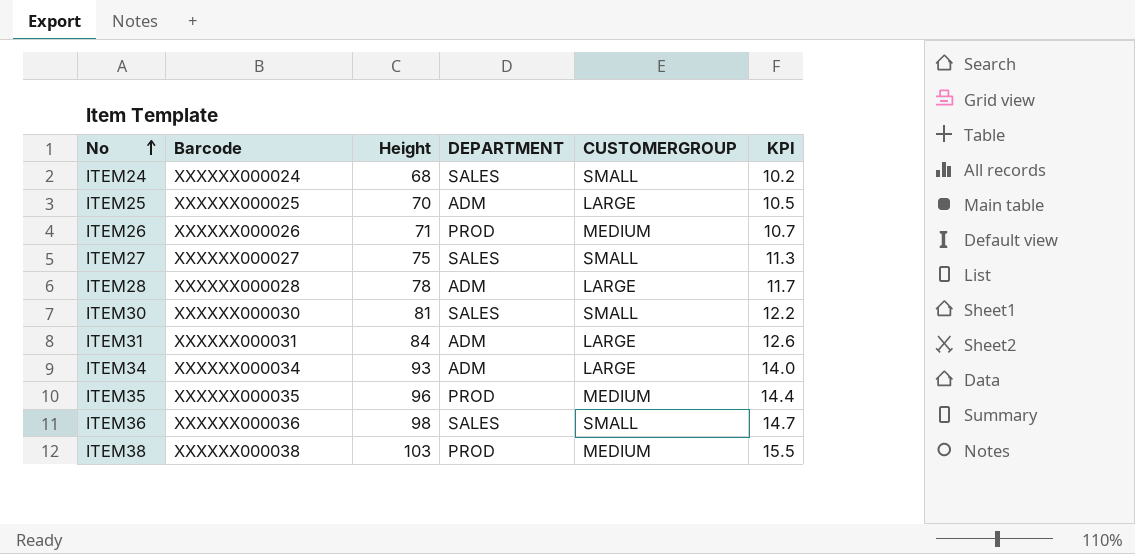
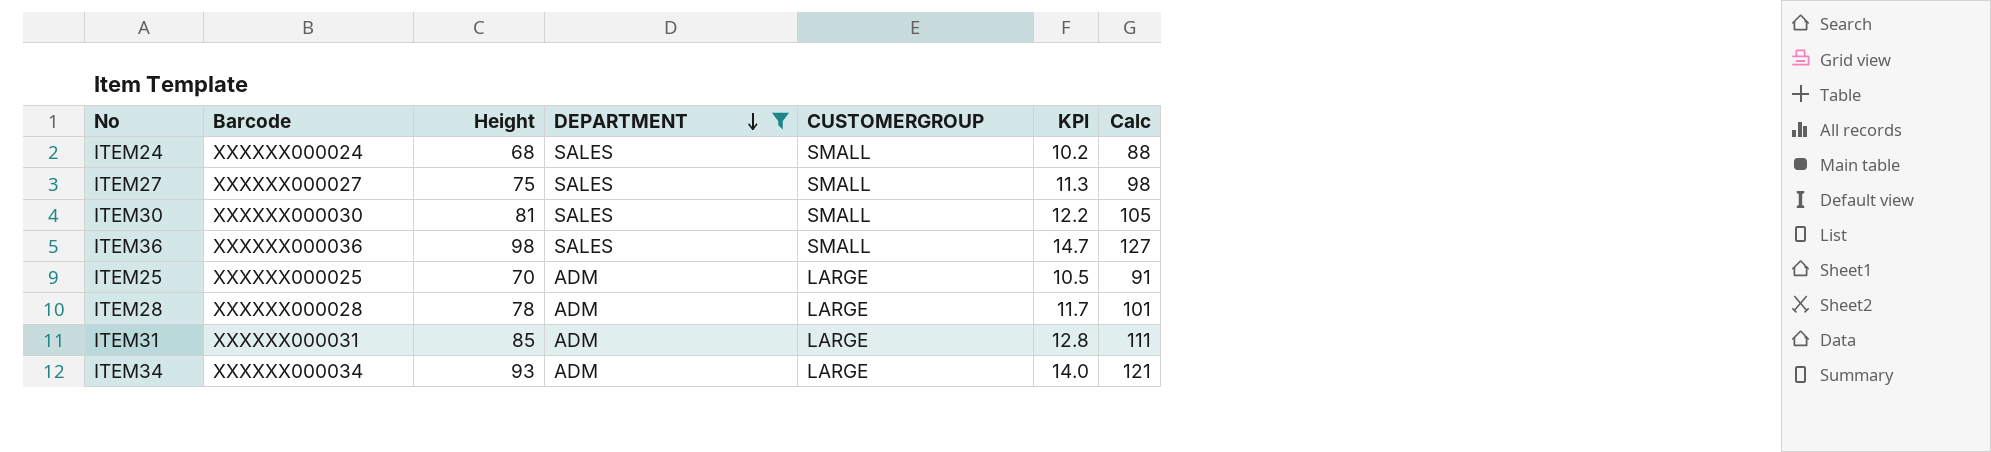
filter: none -> DEPARTMENT != PROD
row order: No ascending -> DEPARTMENT descending
column Calc | formula: none -> [Height] * 1.3
ITEM31 | Height: 84 -> 85
ITEM31 | KPI: 12.6 -> 12.8

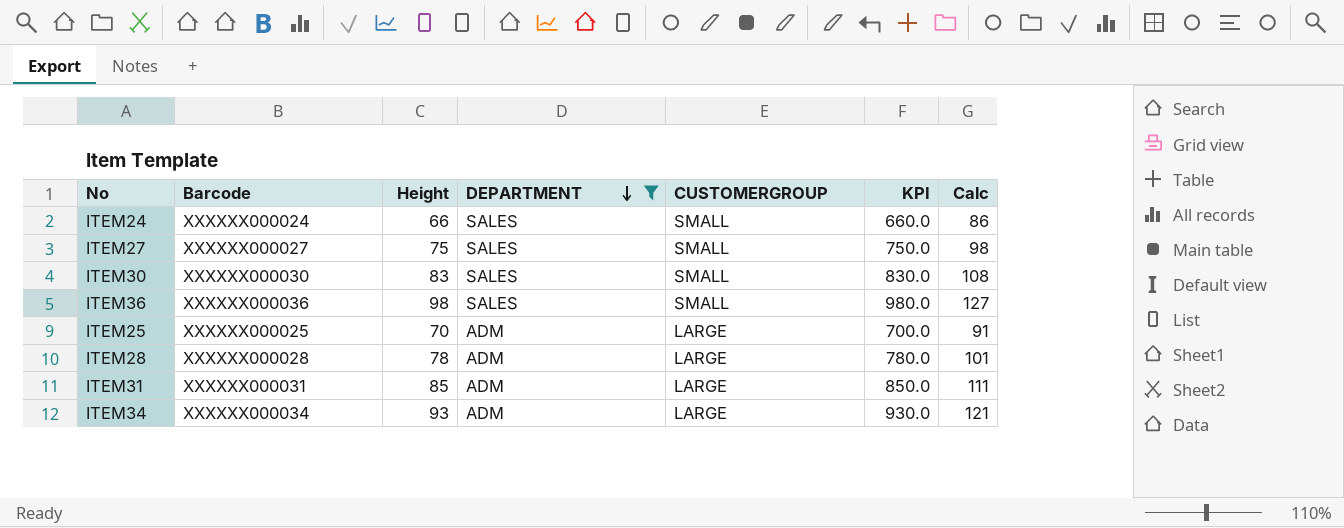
column KPI | formula: [Height] * 0.15 -> [Height] * 10
ITEM24 | Height: 68 -> 66
ITEM24 | Calc: 88 -> 86
ITEM30 | Height: 81 -> 83
ITEM30 | Calc: 105 -> 108

